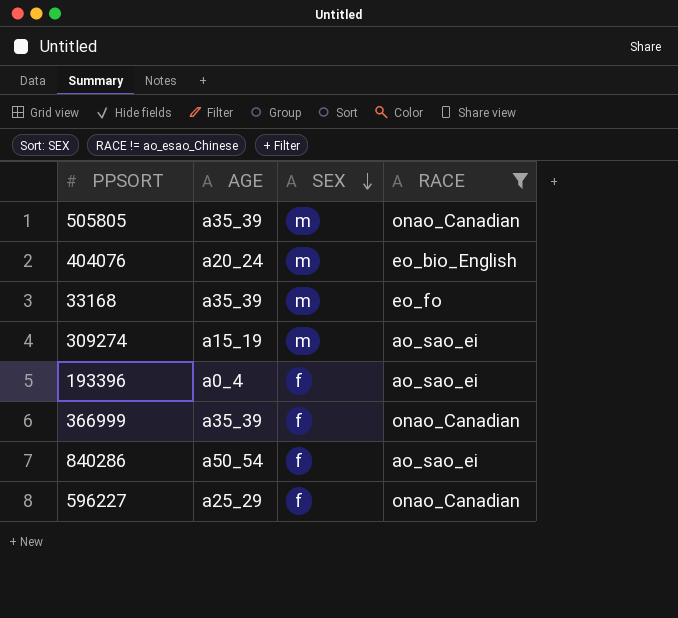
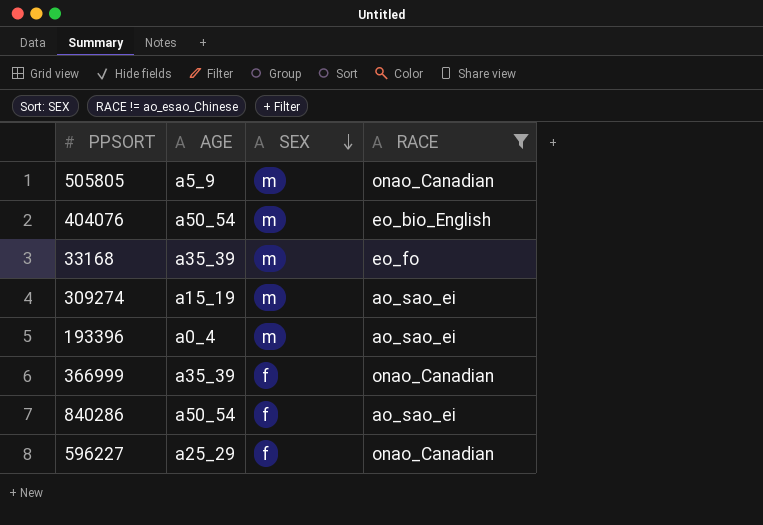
505805 | AGE: a35_39 -> a5_9
404076 | AGE: a20_24 -> a50_54
193396 | SEX: f -> m

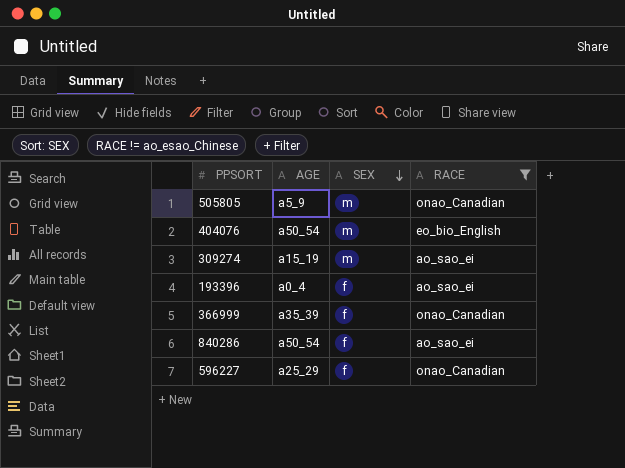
row 33168: a35_39 | m | eo_fo -> none
193396 | SEX: m -> f

